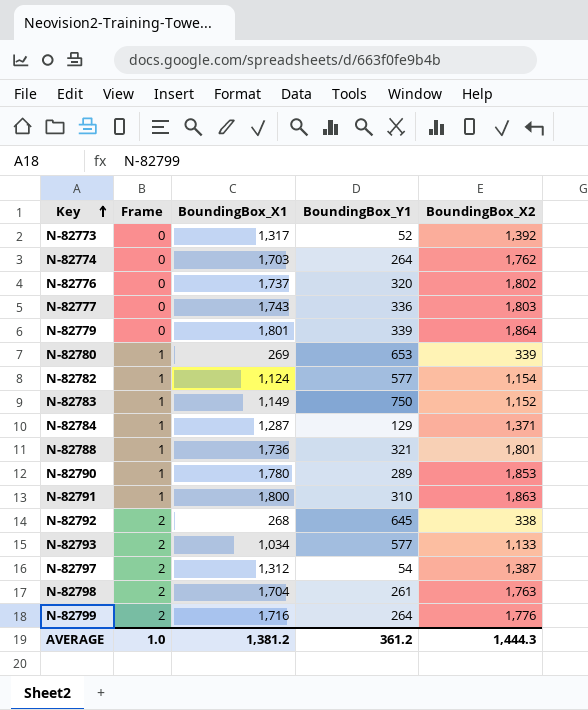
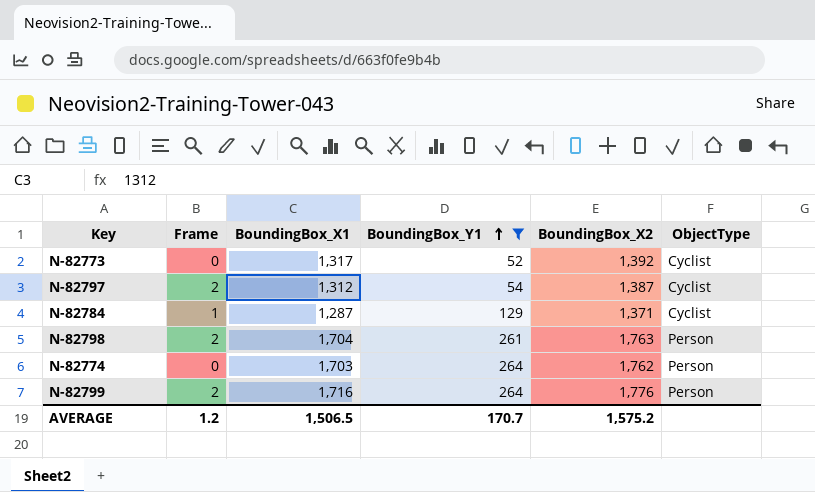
filter: none -> BoundingBox_Y1 <= 264
row order: Key ascending -> BoundingBox_Y1 ascending
column ObjectType | position: none -> 6
AVERAGE | Frame: 1.0 -> 1.2
AVERAGE | BoundingBox_X1: 1,381.2 -> 1,506.5
AVERAGE | BoundingBox_Y1: 361.2 -> 170.7
AVERAGE | BoundingBox_X2: 1,444.3 -> 1,575.2

